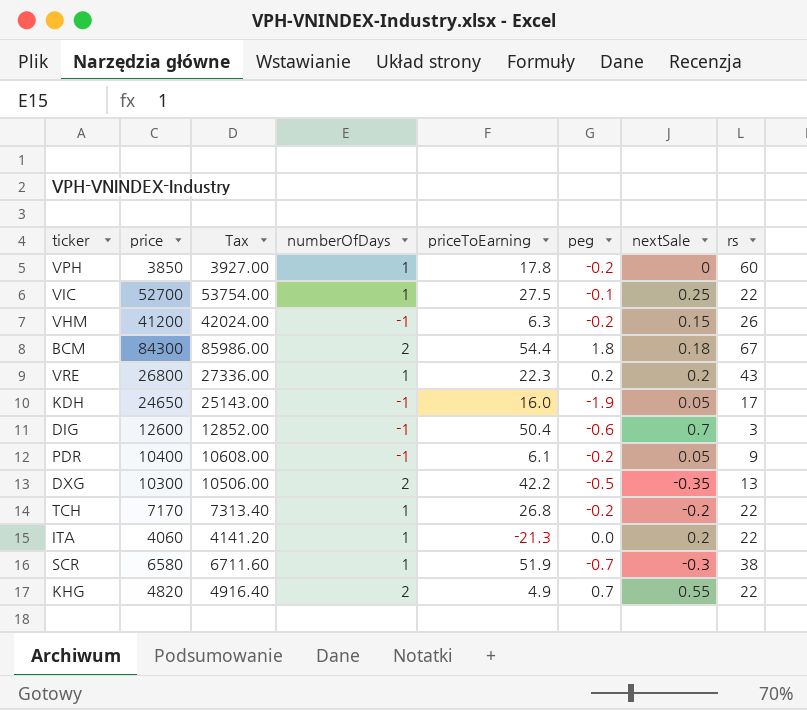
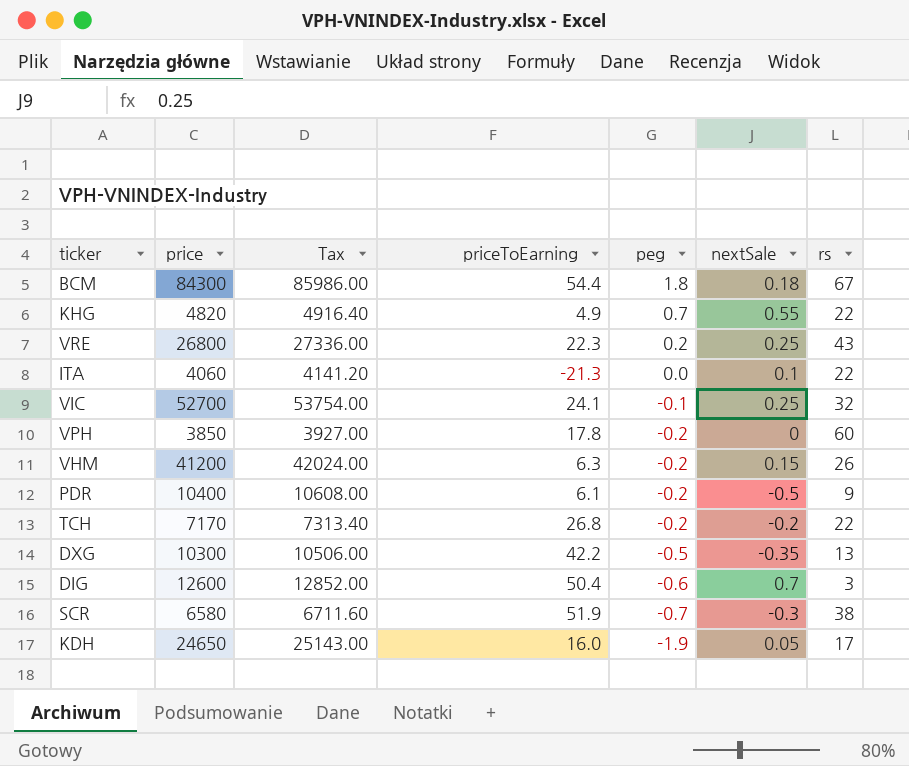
row order: none -> peg descending
column numberOfDays | position: 4 -> none
VRE | nextSale: 0.2 -> 0.25
ITA | nextSale: 0.2 -> 0.1
VIC | priceToEarning: 27.5 -> 24.1
VIC | rs: 22 -> 32
PDR | nextSale: 0.05 -> -0.5

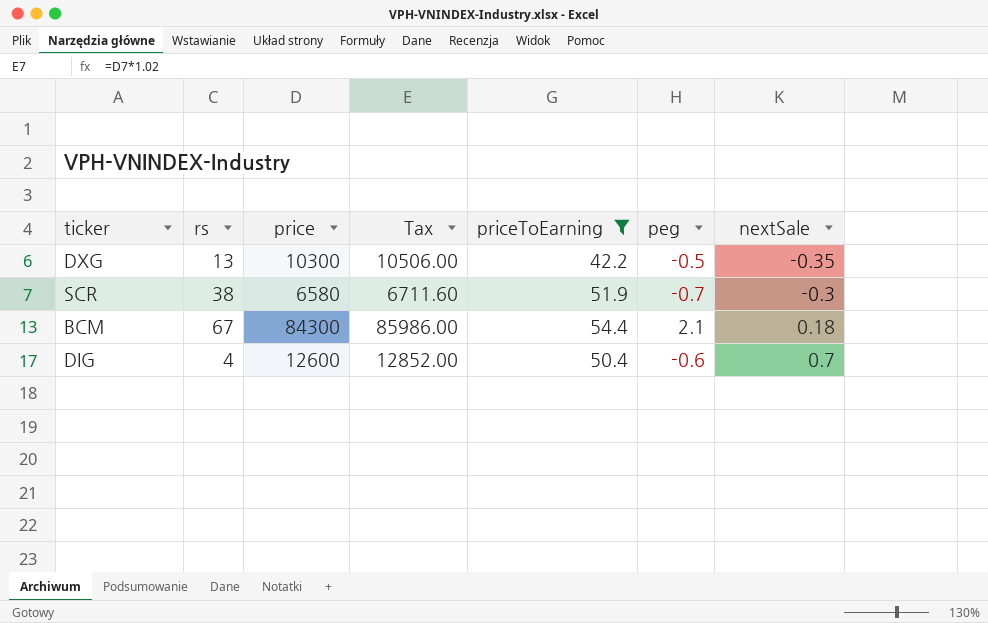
filter: none -> priceToEarning >= 42.2
row order: peg descending -> nextSale ascending
column rs | position: 7 -> 2
BCM | peg: 1.8 -> 2.1
DIG | rs: 3 -> 4

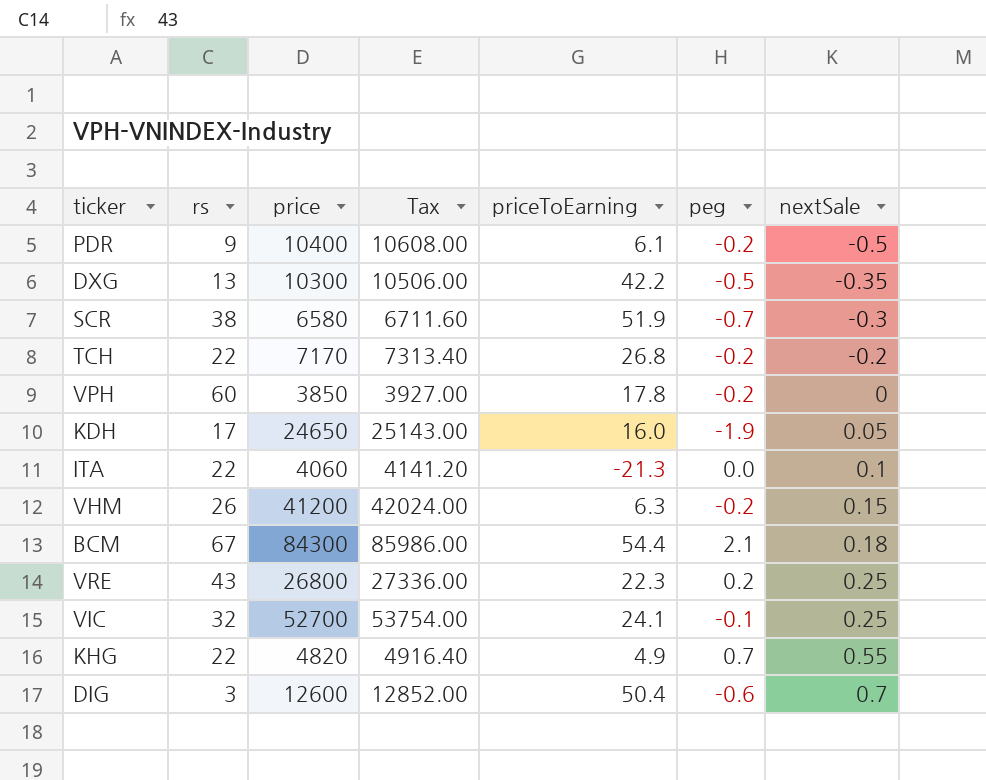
filter: priceToEarning >= 42.2 -> none
DIG | rs: 4 -> 3

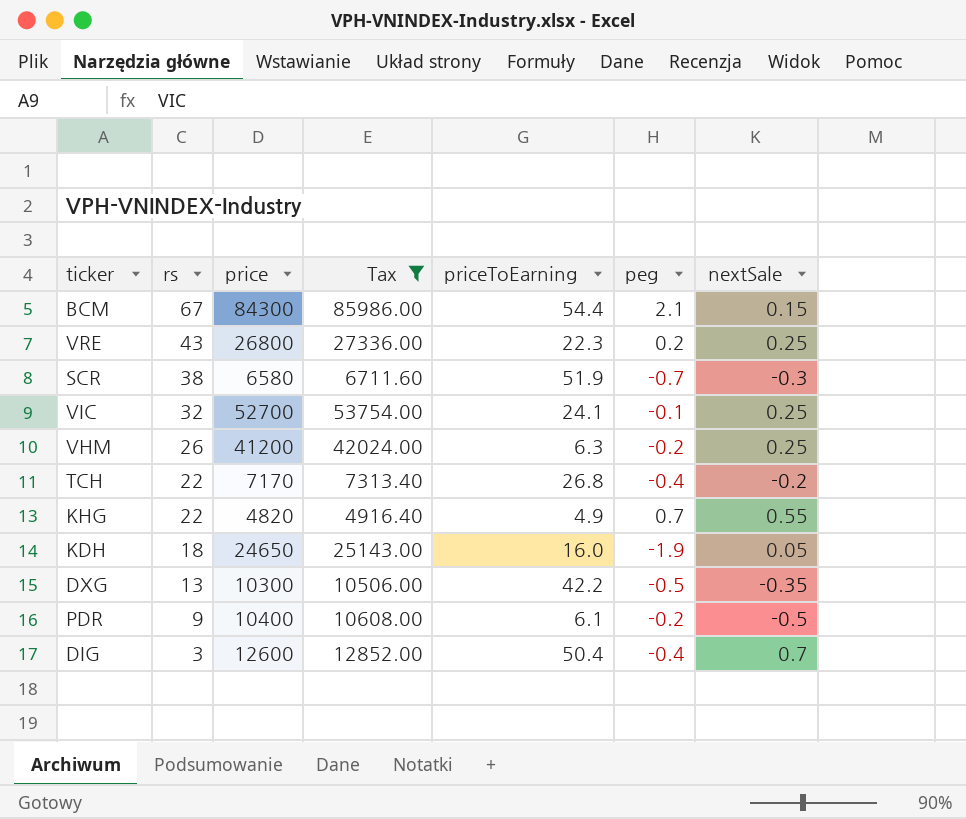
filter: none -> Tax >= 4916.40
row order: nextSale ascending -> rs descending
BCM | nextSale: 0.18 -> 0.15
VHM | nextSale: 0.15 -> 0.25
TCH | peg: -0.2 -> -0.4
KDH | rs: 17 -> 18
DIG | peg: -0.6 -> -0.4

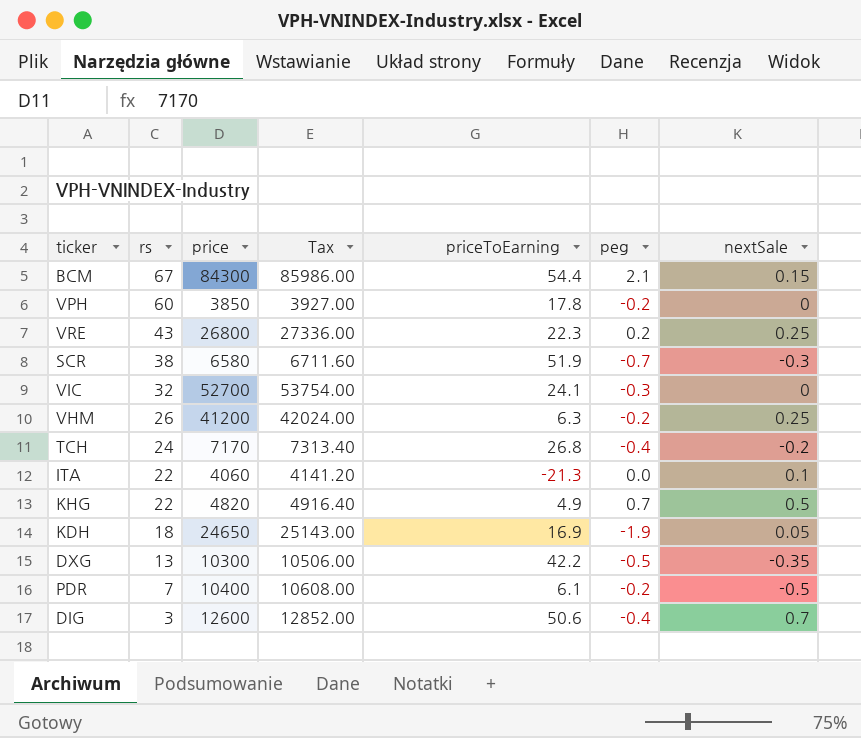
filter: Tax >= 4916.40 -> none
VIC | peg: -0.1 -> -0.3
VIC | nextSale: 0.25 -> 0
TCH | rs: 22 -> 24
KHG | nextSale: 0.55 -> 0.5
KDH | priceToEarning: 16.0 -> 16.9
PDR | rs: 9 -> 7
DIG | priceToEarning: 50.4 -> 50.6

